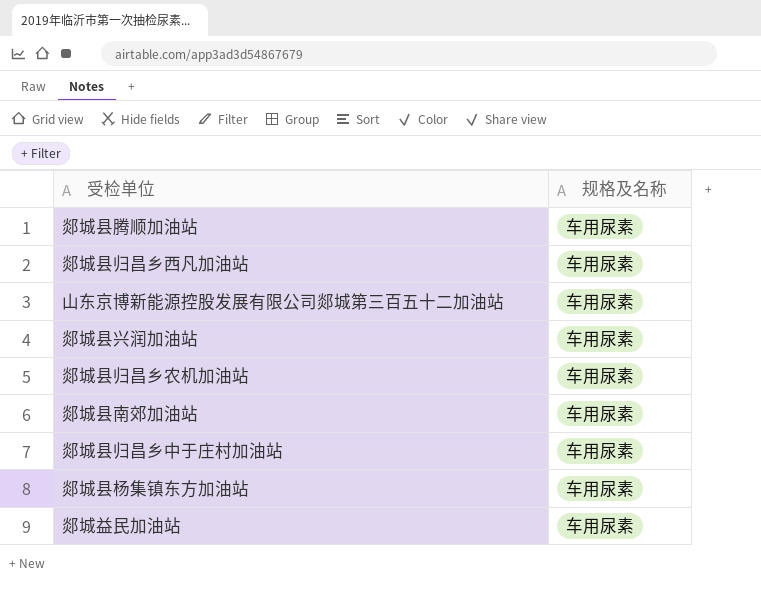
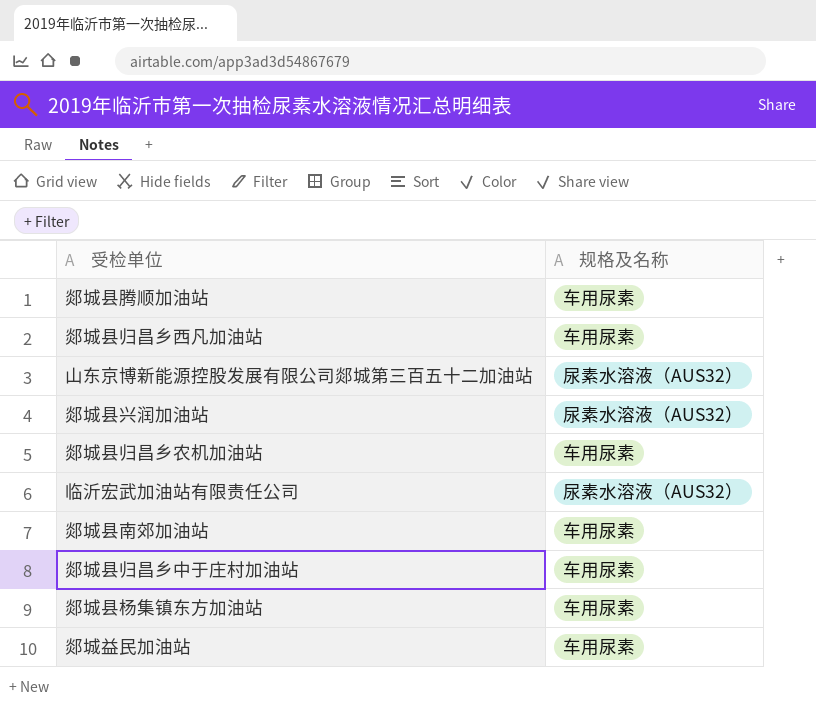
山东京博新能源控股发展有限公司郯城第三百五十二加油站 | 规格及名称: 车用尿素 -> 尿素水溶液（AUS32）
郯城县兴润加油站 | 规格及名称: 车用尿素 -> 尿素水溶液（AUS32）
row 临沂宏武加油站有限责任公司: none -> 尿素水溶液（AUS32）

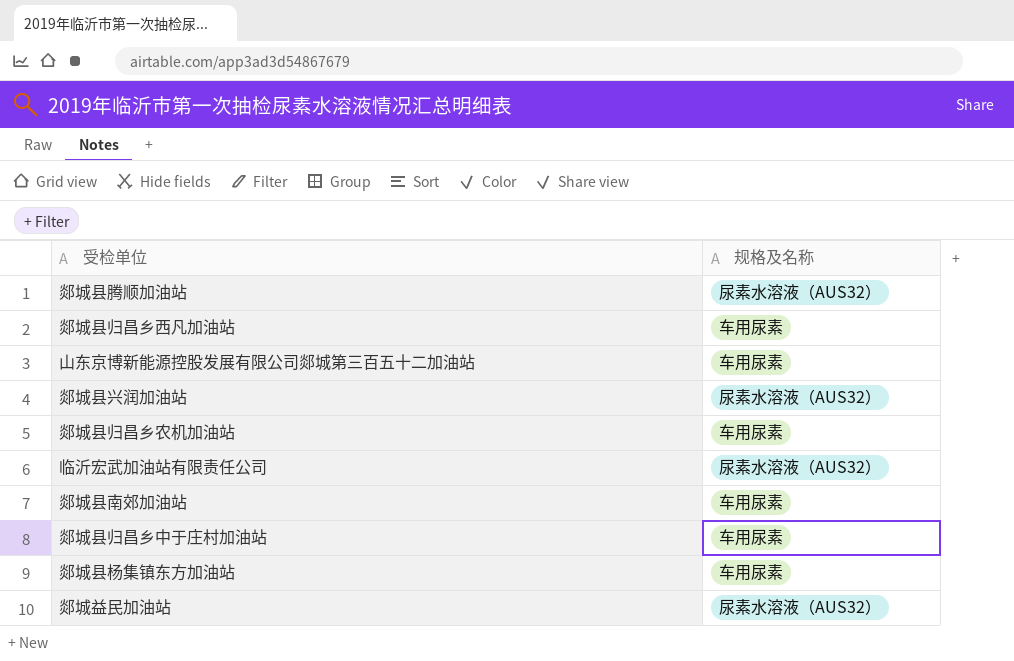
郯城县腾顺加油站 | 规格及名称: 车用尿素 -> 尿素水溶液（AUS32）
山东京博新能源控股发展有限公司郯城第三百五十二加油站 | 规格及名称: 尿素水溶液（AUS32） -> 车用尿素
郯城益民加油站 | 规格及名称: 车用尿素 -> 尿素水溶液（AUS32）

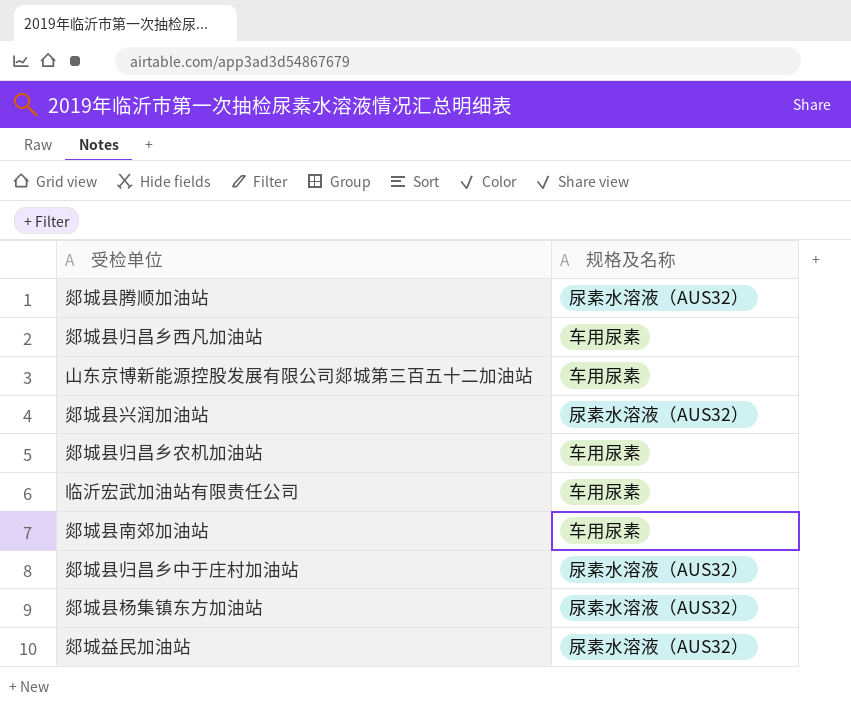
临沂宏武加油站有限责任公司 | 规格及名称: 尿素水溶液（AUS32） -> 车用尿素
郯城县归昌乡中于庄村加油站 | 规格及名称: 车用尿素 -> 尿素水溶液（AUS32）
郯城县杨集镇东方加油站 | 规格及名称: 车用尿素 -> 尿素水溶液（AUS32）

